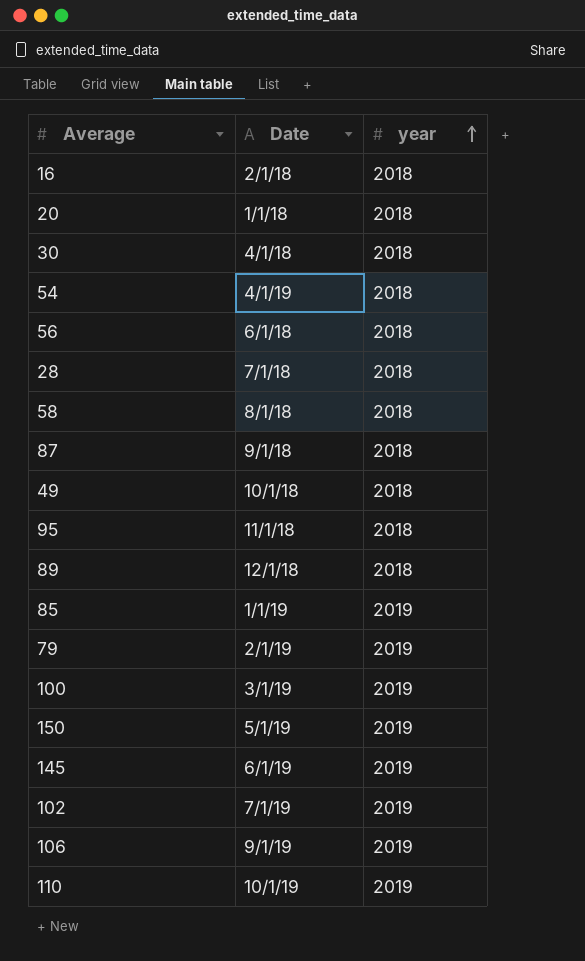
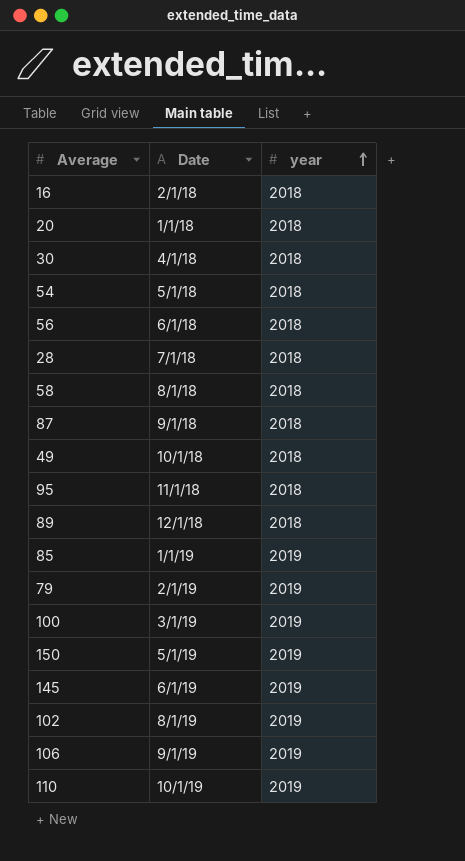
54 | Date: 4/1/19 -> 5/1/18
102 | Date: 7/1/19 -> 8/1/19

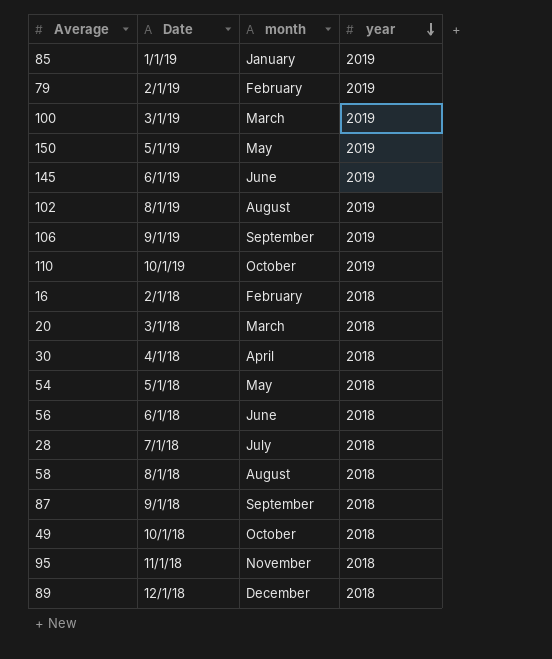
row order: year ascending -> year descending
column month | position: none -> 3
20 | Date: 1/1/18 -> 3/1/18

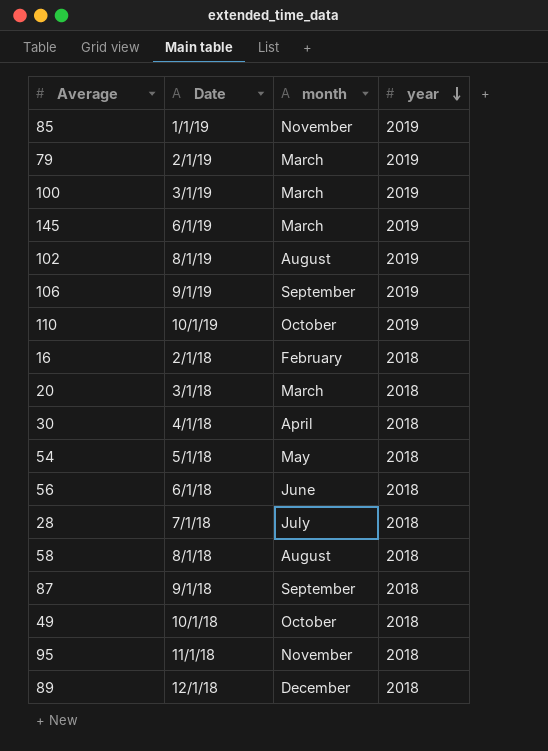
row 150: 5/1/19 | May | 2019 -> none
85 | month: January -> November
79 | month: February -> March
145 | month: June -> March

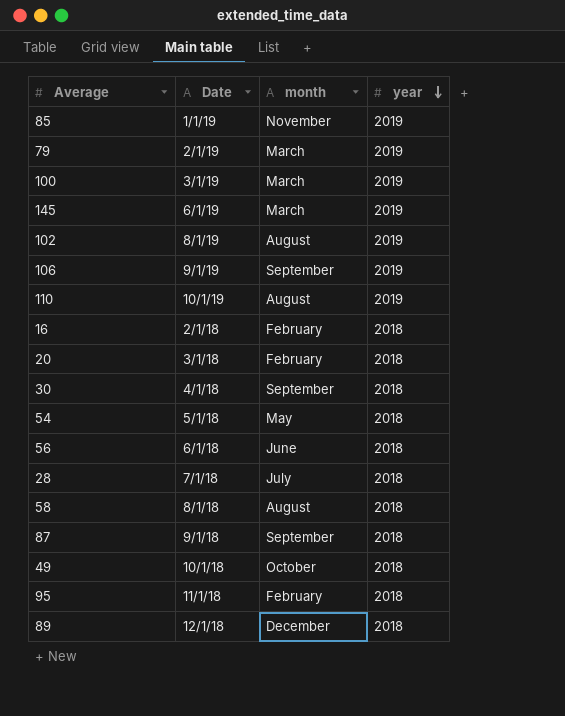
110 | month: October -> August
20 | month: March -> February
30 | month: April -> September
95 | month: November -> February

